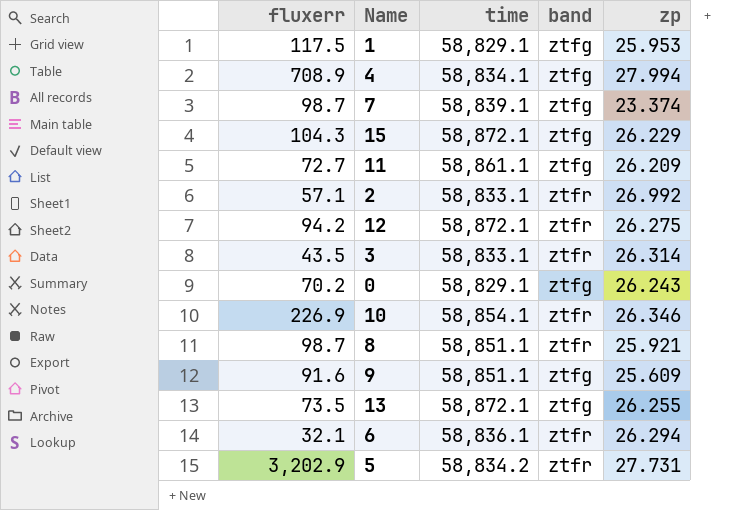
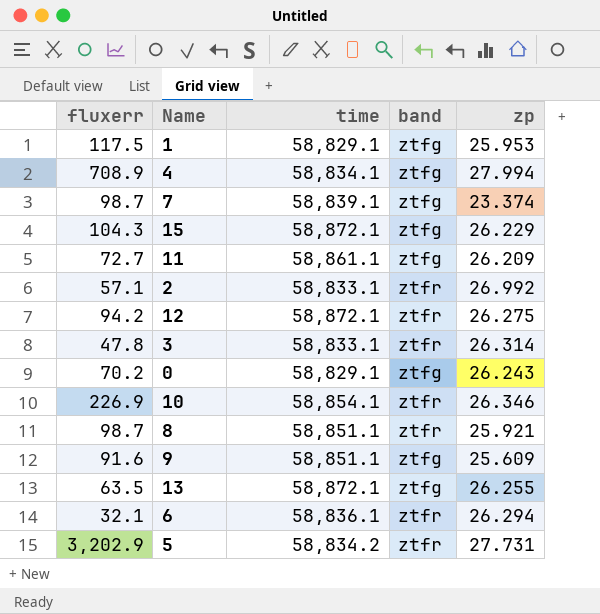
3 | fluxerr: 43.5 -> 47.8
13 | fluxerr: 73.5 -> 63.5

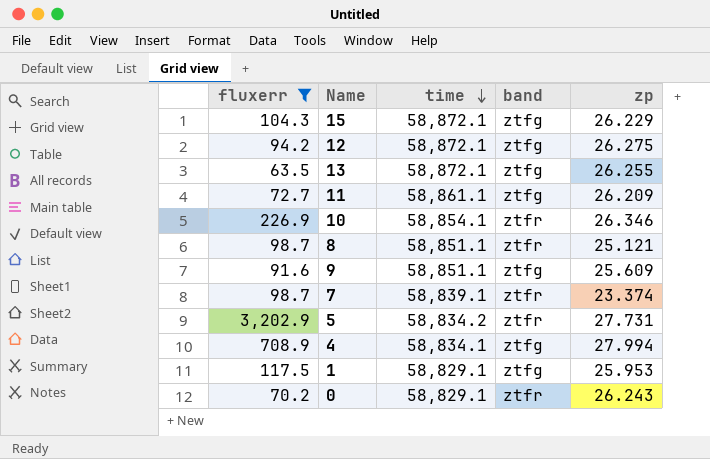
filter: none -> fluxerr >= 63.5
row order: none -> time descending
12 | band: ztfr -> ztfg
8 | zp: 25.921 -> 25.121
7 | band: ztfg -> ztfr
0 | band: ztfg -> ztfr

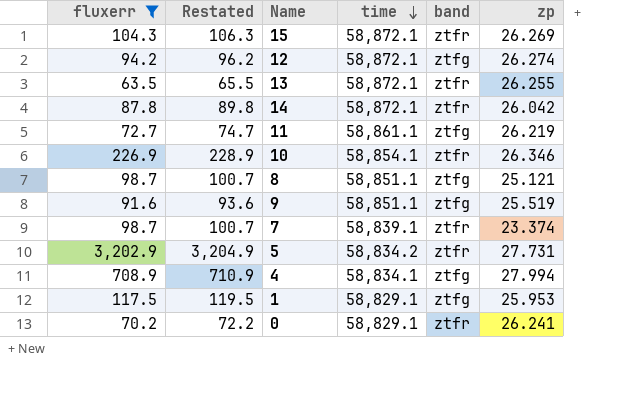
column Restated | formula: none -> [fluxerr] + 2
15 | band: ztfg -> ztfr
15 | zp: 26.229 -> 26.269
12 | zp: 26.275 -> 26.274
13 | band: ztfg -> ztfr
row 14: none -> 87.8 | 89.8 | 58,872.1 | ztfr | 26.042
11 | zp: 26.209 -> 26.219
8 | band: ztfr -> ztfg
9 | zp: 25.609 -> 25.519
0 | zp: 26.243 -> 26.241

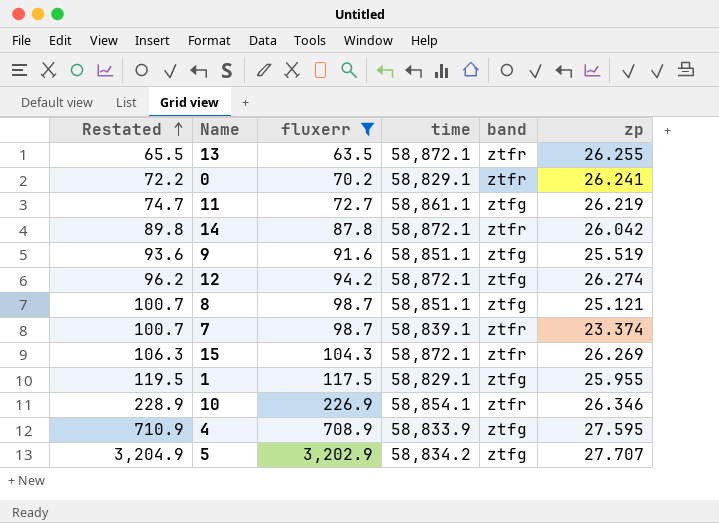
row order: time descending -> Restated ascending
column fluxerr | position: 1 -> 3
1 | zp: 25.953 -> 25.955
4 | time: 58,834.1 -> 58,833.9
4 | zp: 27.994 -> 27.595
5 | band: ztfr -> ztfg
5 | zp: 27.731 -> 27.707

